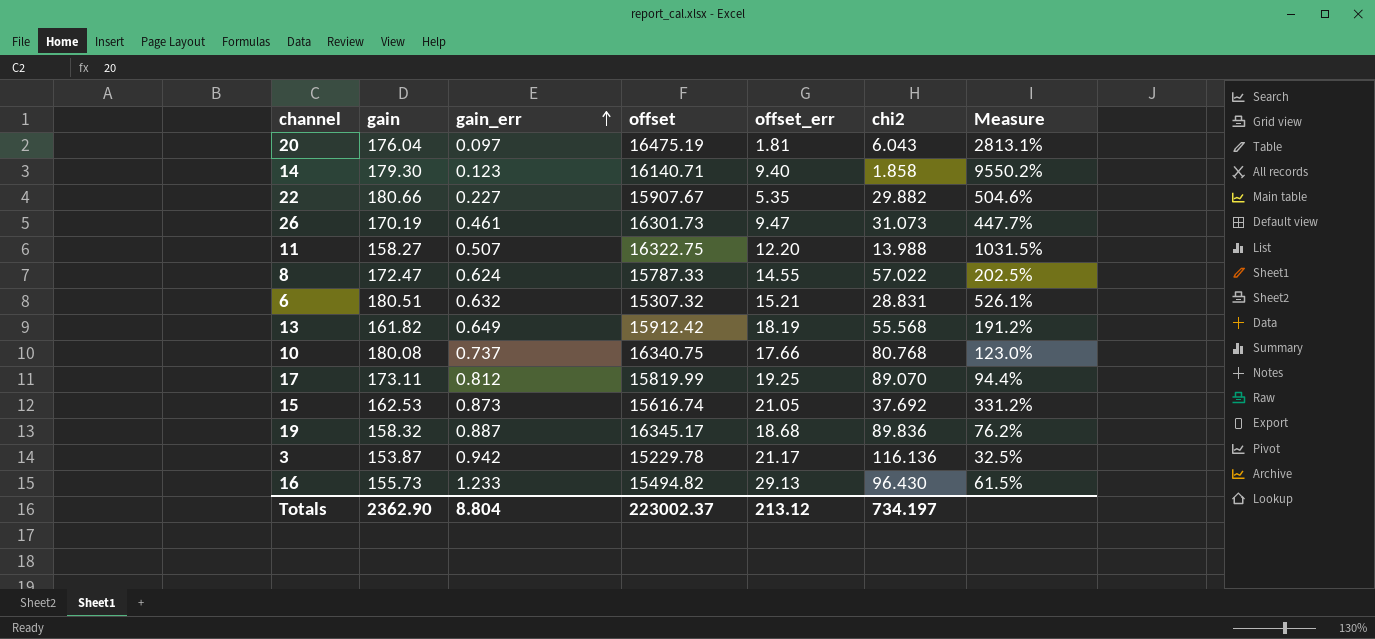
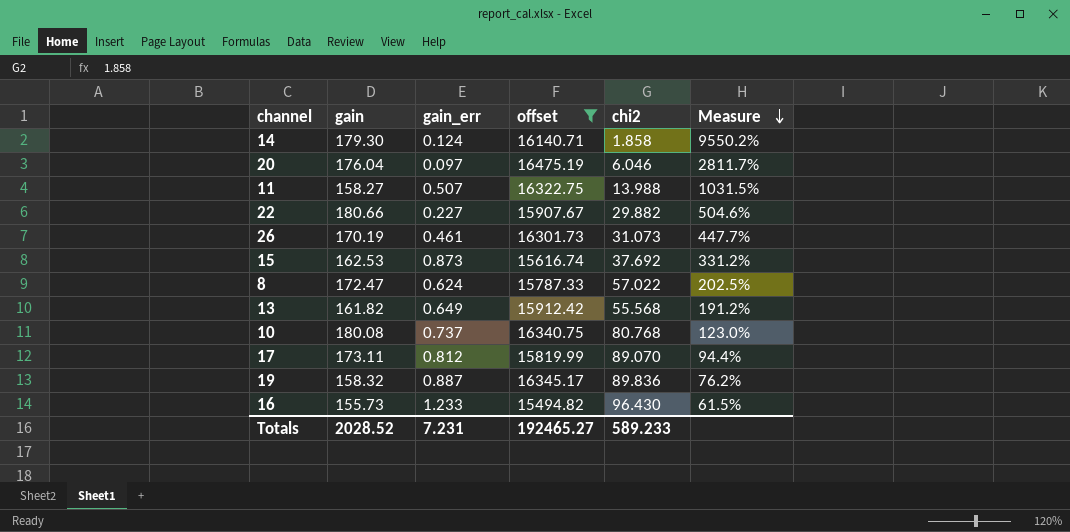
filter: none -> offset >= 15494.82
row order: gain_err ascending -> Measure descending
column offset_err | position: 5 -> none
14 | gain_err: 0.123 -> 0.124
20 | chi2: 6.043 -> 6.046
20 | Measure: 2813.1% -> 2811.7%
Totals | gain: 2362.90 -> 2028.52
Totals | gain_err: 8.804 -> 7.231
Totals | offset: 223002.37 -> 192465.27
Totals | chi2: 734.197 -> 589.233

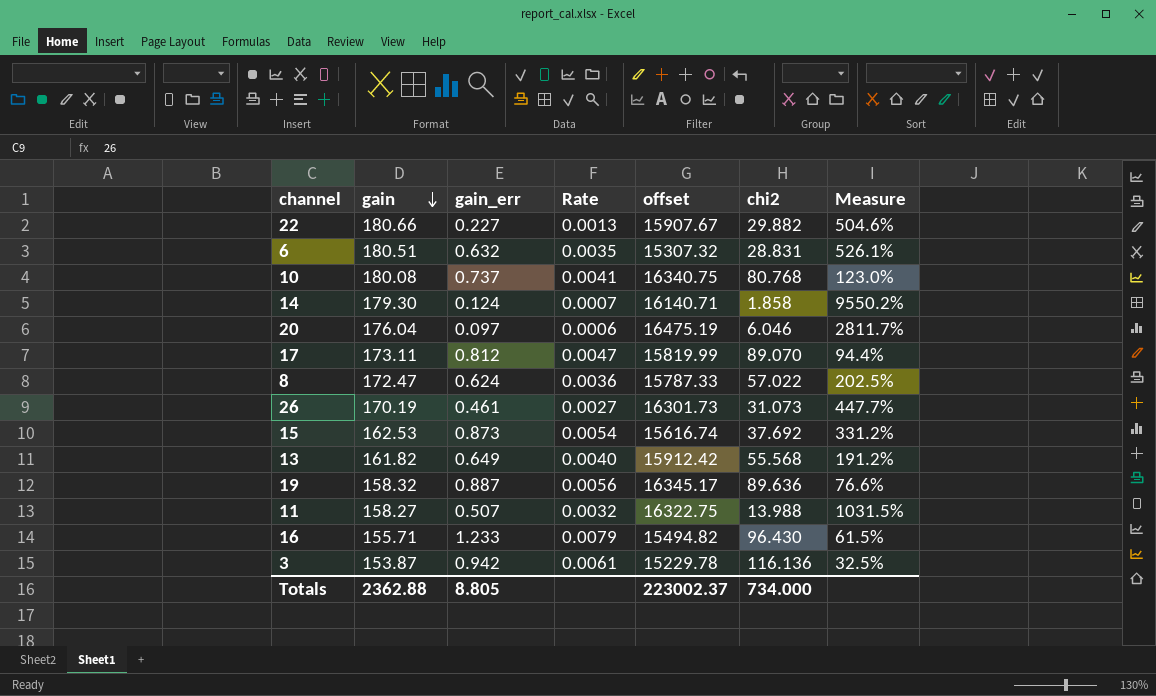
filter: offset >= 15494.82 -> none
row order: Measure descending -> gain descending
column Rate | formula: none -> [gain_err] / [gain]
19 | chi2: 89.836 -> 89.636
19 | Measure: 76.2% -> 76.6%
16 | gain: 155.73 -> 155.71
Totals | gain: 2028.52 -> 2362.88
Totals | gain_err: 7.231 -> 8.805
Totals | offset: 192465.27 -> 223002.37
Totals | chi2: 589.233 -> 734.000

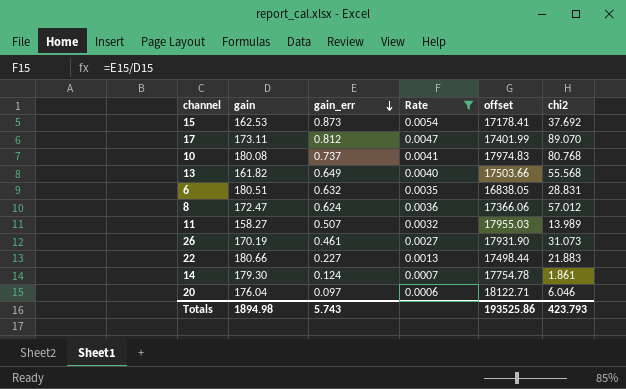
filter: none -> Rate <= 0.0054
row order: gain descending -> gain_err descending
column Measure | formula: ([gain] - [chi2]) / [chi2] -> none
15 | offset: 15616.74 -> 17178.41
17 | offset: 15819.99 -> 17401.99
10 | offset: 16340.75 -> 17974.83
13 | offset: 15912.42 -> 17503.66
6 | offset: 15307.32 -> 16838.05
8 | offset: 15787.33 -> 17366.06
8 | chi2: 57.022 -> 57.012
11 | offset: 16322.75 -> 17955.03
11 | chi2: 13.988 -> 13.989
26 | offset: 16301.73 -> 17931.90
22 | offset: 15907.67 -> 17498.44
22 | chi2: 29.882 -> 21.883
14 | offset: 16140.71 -> 17754.78
14 | chi2: 1.858 -> 1.861
20 | offset: 16475.19 -> 18122.71
Totals | gain: 2362.88 -> 1894.98
Totals | gain_err: 8.805 -> 5.743
Totals | offset: 223002.37 -> 193525.86
Totals | chi2: 734.000 -> 423.793

